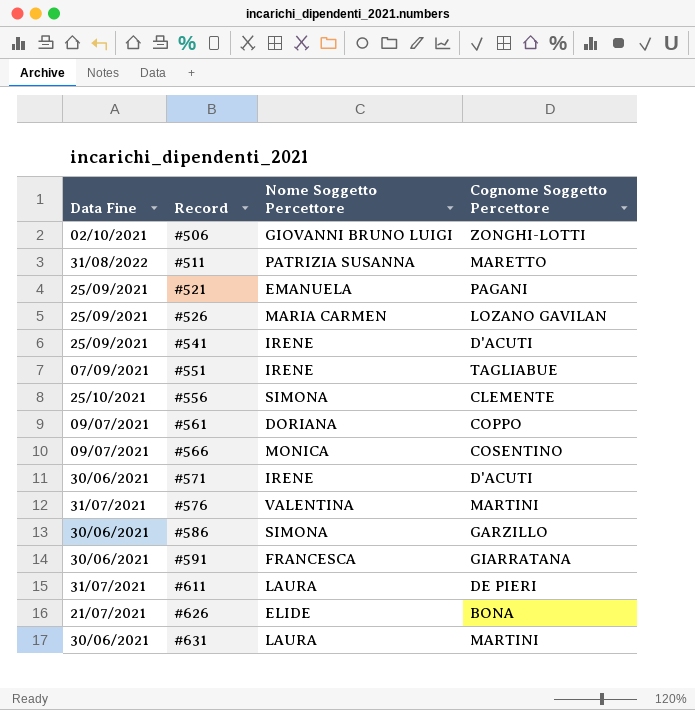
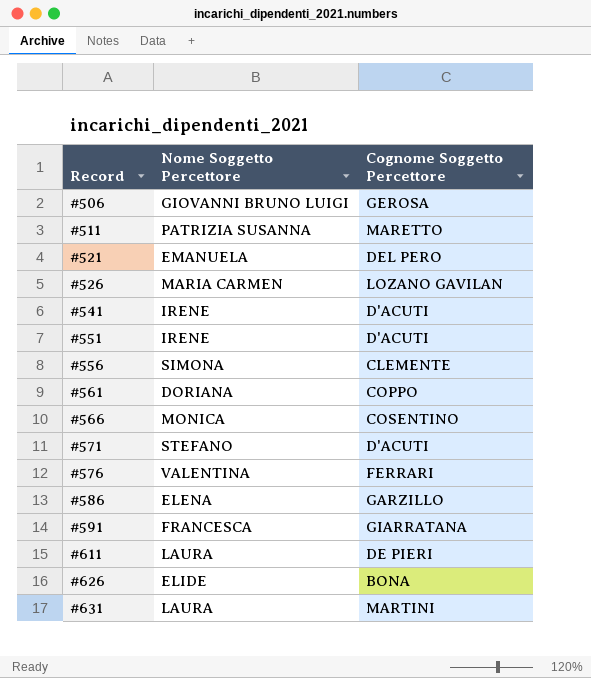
column Data Fine | position: 1 -> none
#506 | Cognome Soggetto Percettore: ZONGHI-LOTTI -> GEROSA
#521 | Cognome Soggetto Percettore: PAGANI -> DEL PERO
#551 | Cognome Soggetto Percettore: TAGLIABUE -> D'ACUTI
#571 | Nome Soggetto Percettore: IRENE -> STEFANO
#576 | Cognome Soggetto Percettore: MARTINI -> FERRARI
#586 | Nome Soggetto Percettore: SIMONA -> ELENA

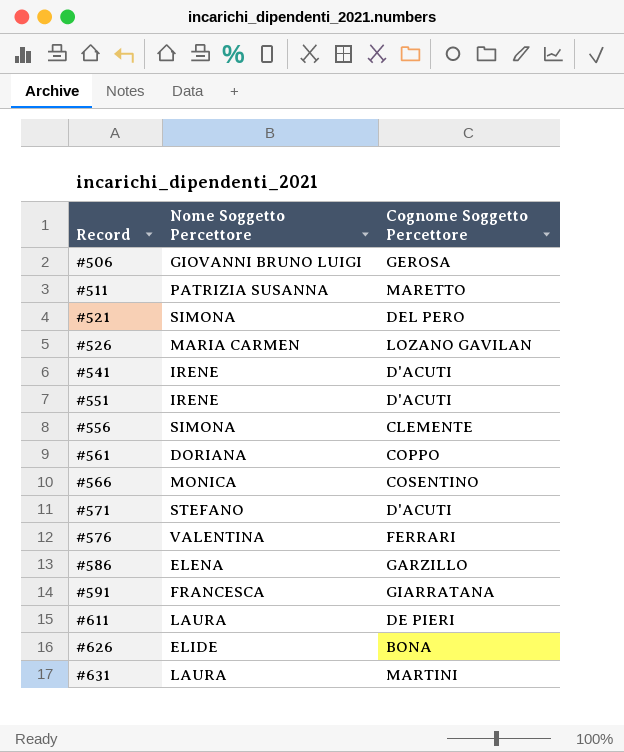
#521 | Nome Soggetto Percettore: EMANUELA -> SIMONA

